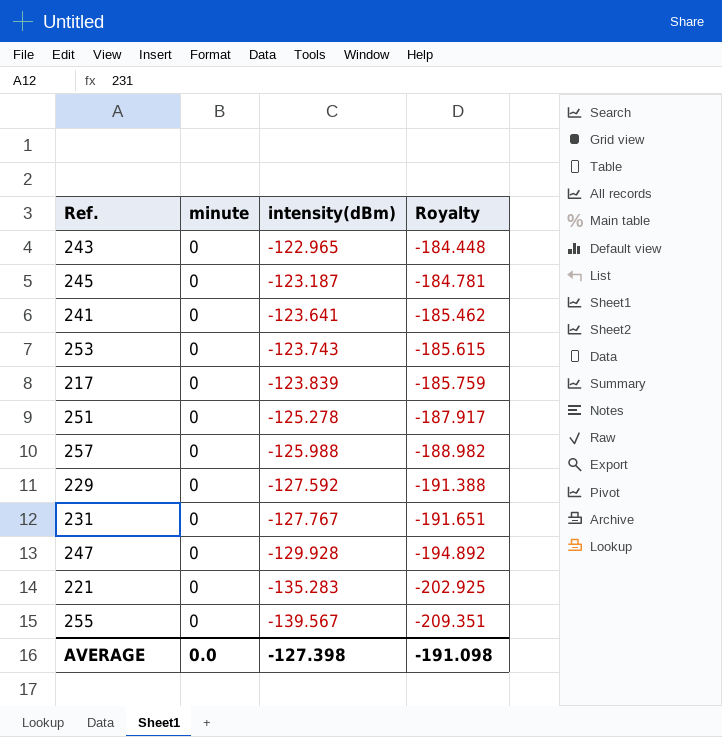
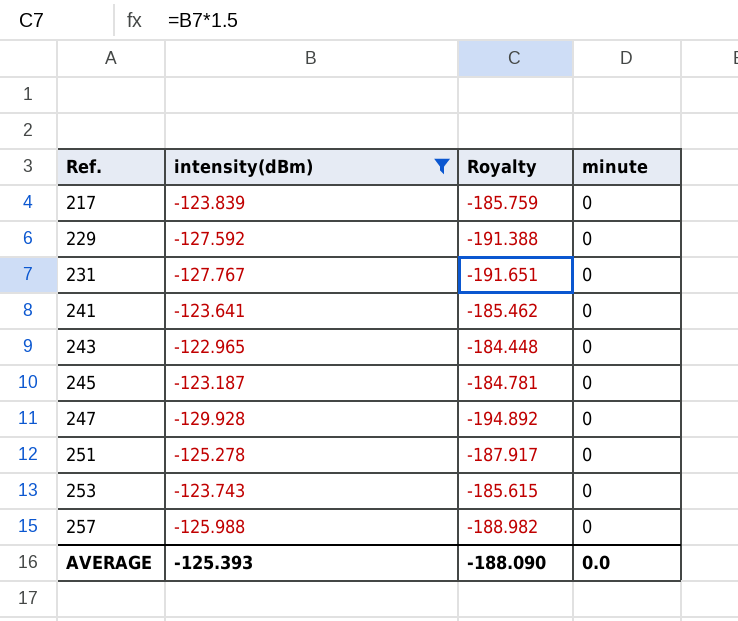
filter: none -> intensity(dBm) >= -129.928
row order: intensity(dBm) descending -> Ref. ascending
column minute | position: 2 -> 4
AVERAGE | intensity(dBm): -127.398 -> -125.393
AVERAGE | Royalty: -191.098 -> -188.090

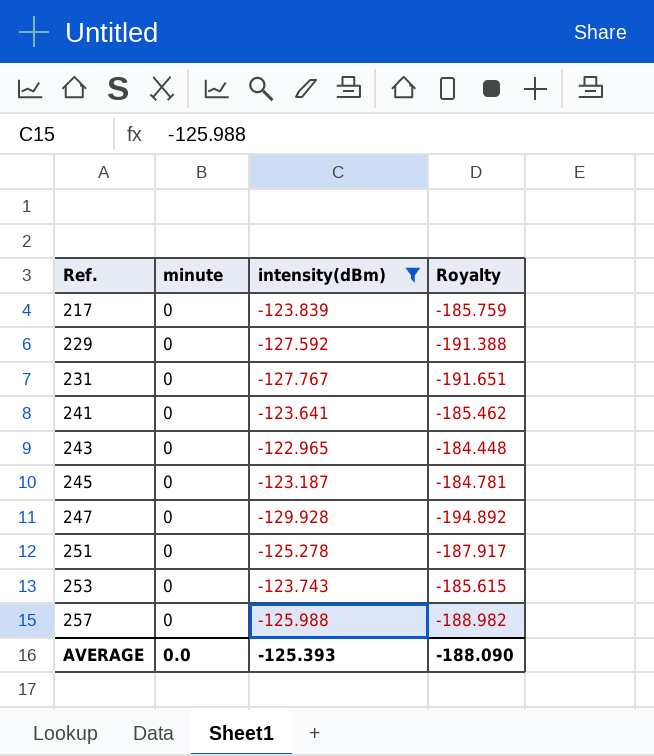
column minute | position: 4 -> 2

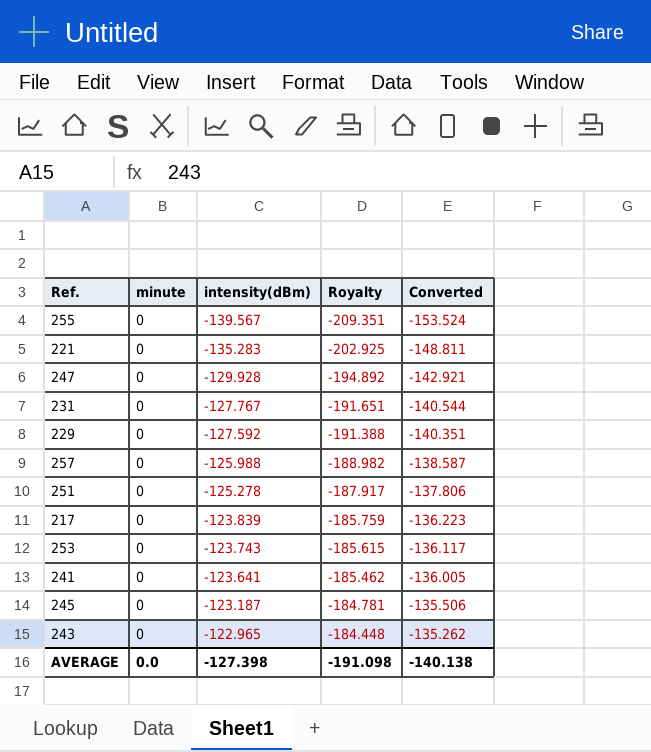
filter: intensity(dBm) >= -129.928 -> none
row order: Ref. ascending -> intensity(dBm) ascending
column Converted | formula: none -> [intensity(dBm)] * 1.1
AVERAGE | intensity(dBm): -125.393 -> -127.398
AVERAGE | Royalty: -188.090 -> -191.098

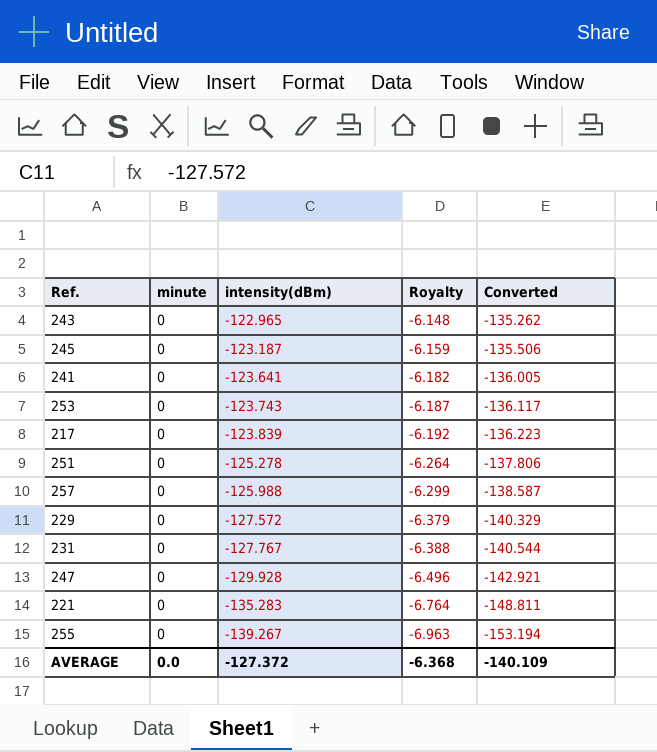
row order: intensity(dBm) ascending -> intensity(dBm) descending
column Royalty | formula: [intensity(dBm)] * 1.5 -> [intensity(dBm)] * 0.05
229 | intensity(dBm): -127.592 -> -127.572
229 | Converted: -140.351 -> -140.329
255 | intensity(dBm): -139.567 -> -139.267
255 | Converted: -153.524 -> -153.194
AVERAGE | intensity(dBm): -127.398 -> -127.372
AVERAGE | Royalty: -191.098 -> -6.368
AVERAGE | Converted: -140.138 -> -140.109

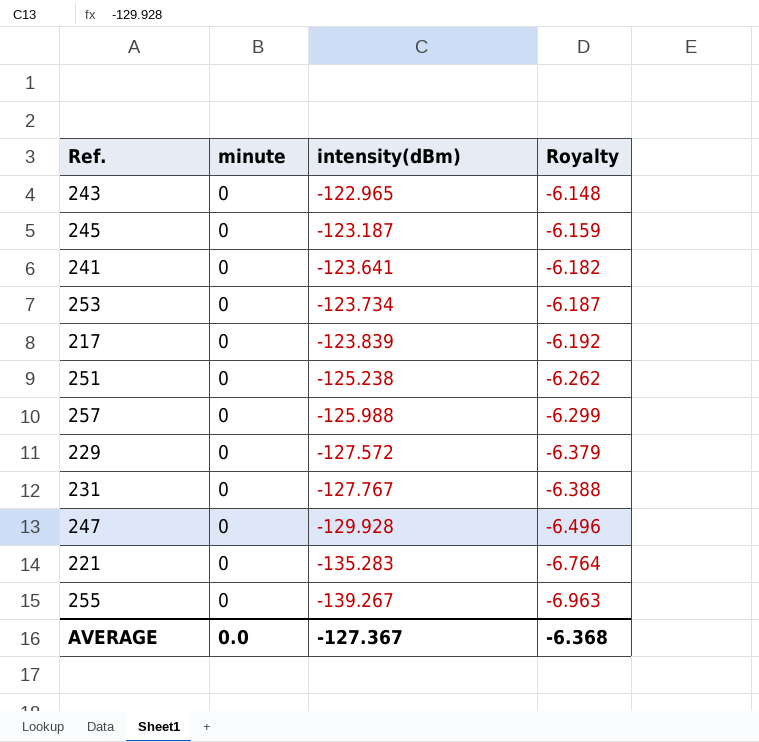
column Converted | formula: [intensity(dBm)] * 1.1 -> none
253 | intensity(dBm): -123.743 -> -123.734
251 | intensity(dBm): -125.278 -> -125.238
251 | Royalty: -6.264 -> -6.262
AVERAGE | intensity(dBm): -127.372 -> -127.367

